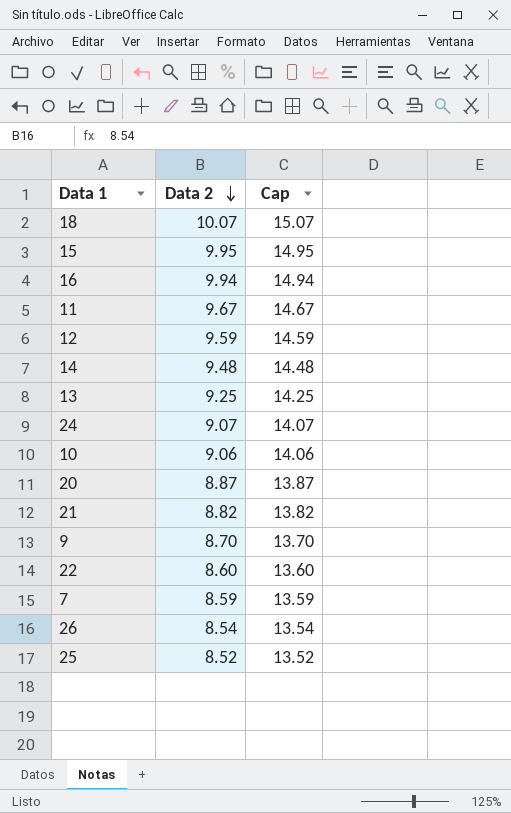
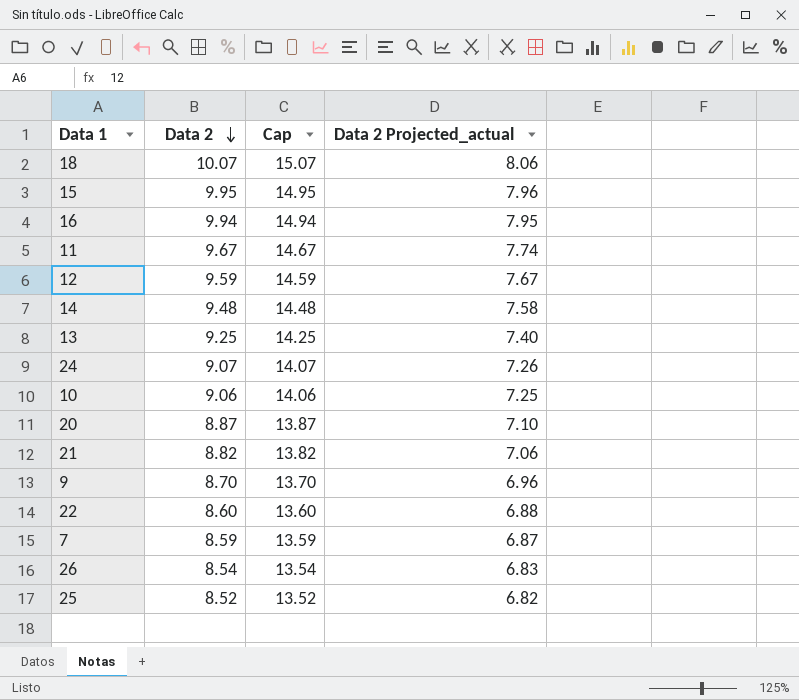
column Data 2 Projected_actual | formula: none -> [Data 2] * 0.8

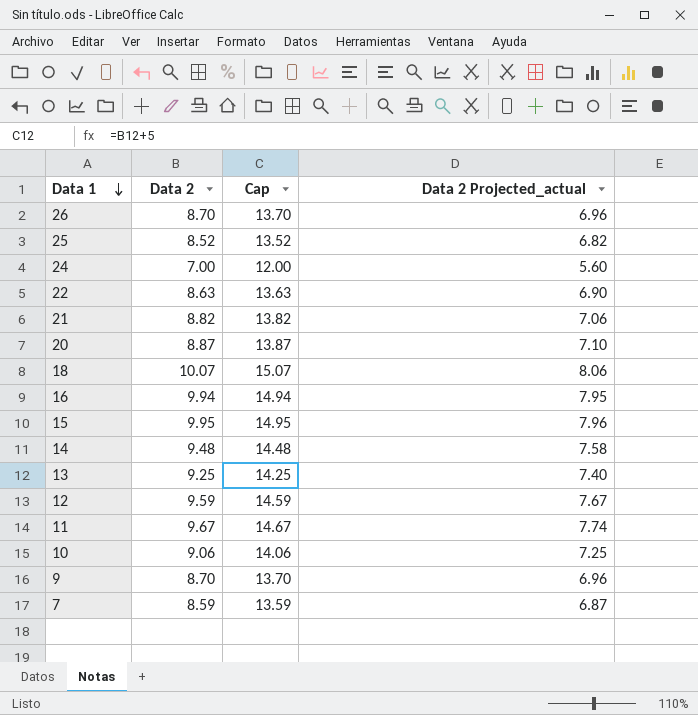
row order: Data 2 descending -> Data 1 descending
26 | Data 2: 8.54 -> 8.70
26 | Cap: 13.54 -> 13.70
26 | Data 2 Projected_actual: 6.83 -> 6.96
24 | Data 2: 9.07 -> 7.00
24 | Cap: 14.07 -> 12.00
24 | Data 2 Projected_actual: 7.26 -> 5.60
22 | Data 2: 8.60 -> 8.63
22 | Cap: 13.60 -> 13.63
22 | Data 2 Projected_actual: 6.88 -> 6.90

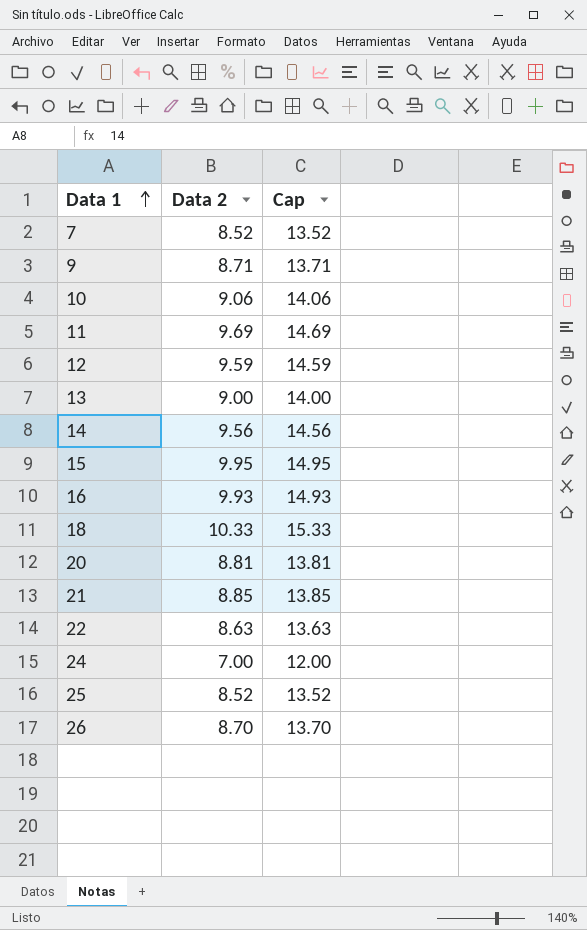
row order: Data 1 descending -> Data 1 ascending
column Data 2 Projected_actual | formula: [Data 2] * 0.8 -> none
7 | Data 2: 8.59 -> 8.52
7 | Cap: 13.59 -> 13.52
9 | Data 2: 8.70 -> 8.71
9 | Cap: 13.70 -> 13.71
11 | Data 2: 9.67 -> 9.69
11 | Cap: 14.67 -> 14.69
13 | Data 2: 9.25 -> 9.00
13 | Cap: 14.25 -> 14.00
14 | Data 2: 9.48 -> 9.56
14 | Cap: 14.48 -> 14.56
16 | Data 2: 9.94 -> 9.93
16 | Cap: 14.94 -> 14.93
18 | Data 2: 10.07 -> 10.33
18 | Cap: 15.07 -> 15.33
20 | Data 2: 8.87 -> 8.81
20 | Cap: 13.87 -> 13.81
21 | Data 2: 8.82 -> 8.85
21 | Cap: 13.82 -> 13.85

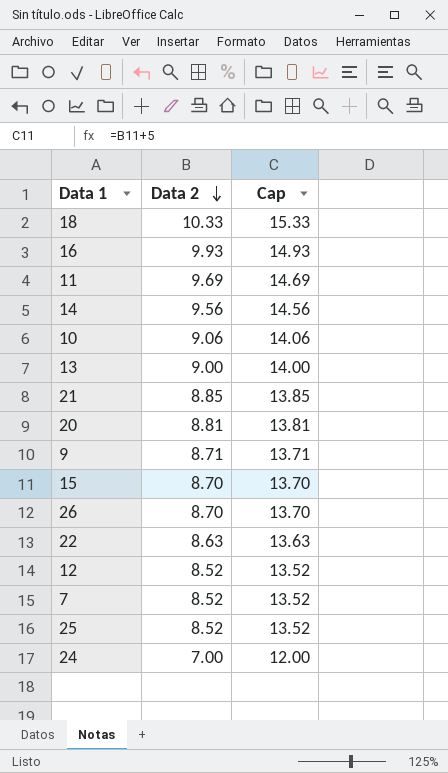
row order: Data 1 ascending -> Data 2 descending
15 | Data 2: 9.95 -> 8.70
15 | Cap: 14.95 -> 13.70
12 | Data 2: 9.59 -> 8.52
12 | Cap: 14.59 -> 13.52

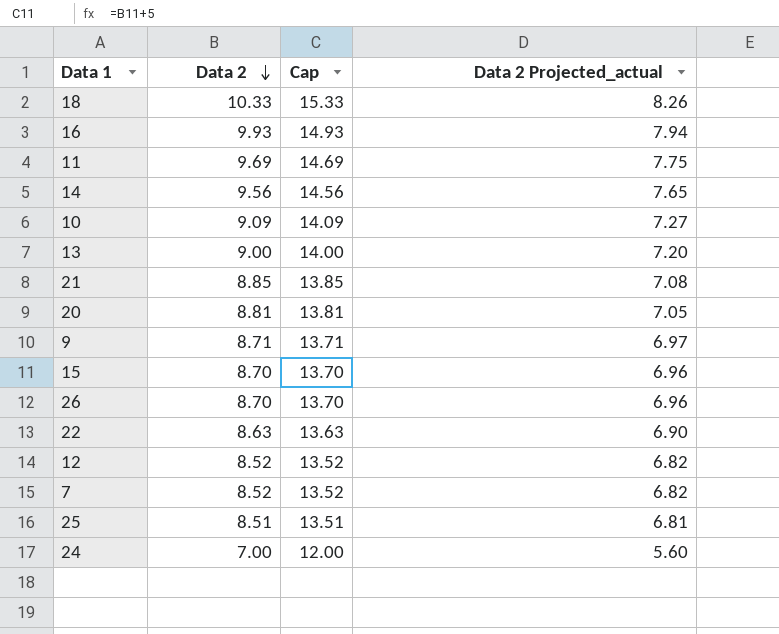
column Data 2 Projected_actual | formula: none -> [Data 2] * 0.8
10 | Data 2: 9.06 -> 9.09
10 | Cap: 14.06 -> 14.09
25 | Data 2: 8.52 -> 8.51
25 | Cap: 13.52 -> 13.51

